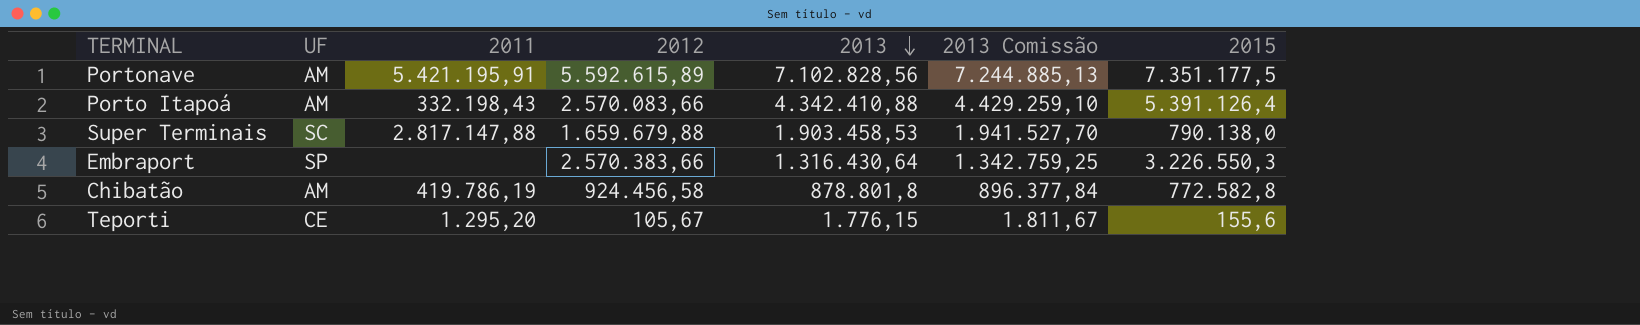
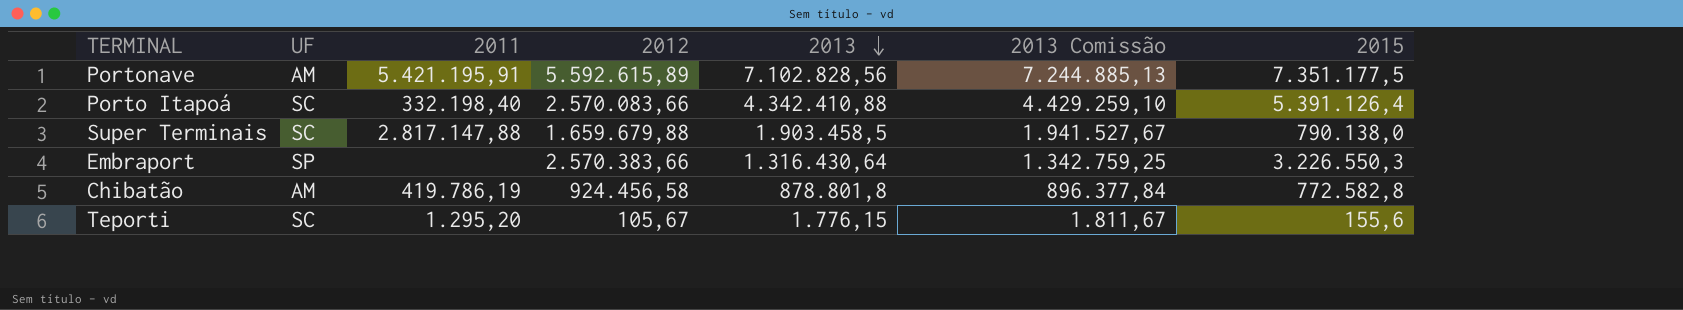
Porto Itapoá | UF: AM -> SC
Porto Itapoá | 2011: 332.198,43 -> 332.198,40
Super Terminais | 2013: 1.903.458,53 -> 1.903.458,5
Super Terminais | 2013 Comissão: 1.941.527,70 -> 1.941.527,67
Teporti | UF: CE -> SC

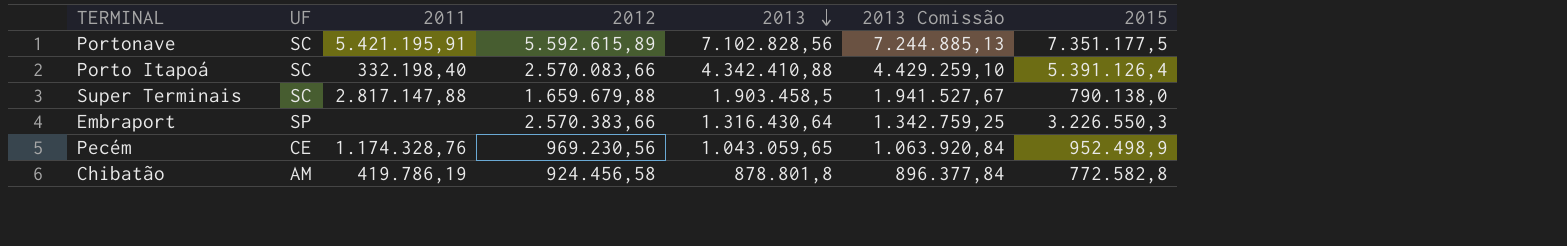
row Teporti: SC | 1.295,20 | 105,67 | 1.776,15 | 1.811,67 | 155,6 -> none
Portonave | UF: AM -> SC
row Pecém: none -> CE | 1.174.328,76 | 969.230,56 | 1.043.059,65 | 1.063.920,84 | 952.498,9

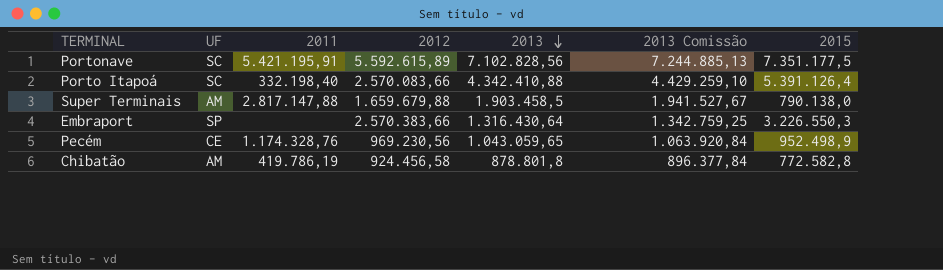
Super Terminais | UF: SC -> AM

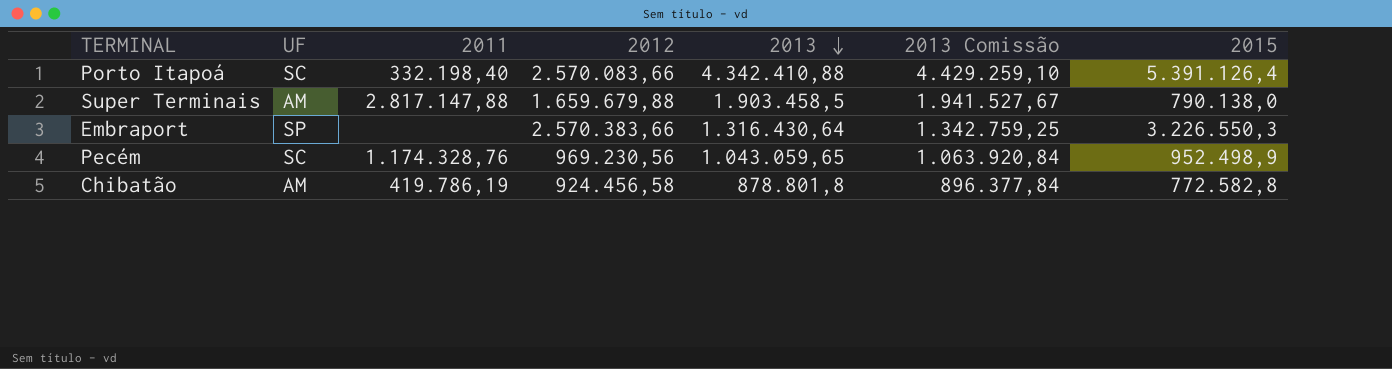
row Portonave: SC | 5.421.195,91 | 5.592.615,89 | 7.102.828,56 | 7.244.885,13 | 7.351.177,5 -> none
Pecém | UF: CE -> SC

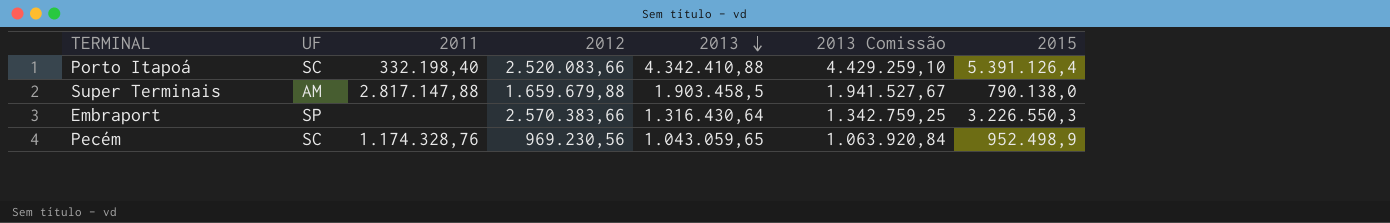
row Chibatão: AM | 419.786,19 | 924.456,58 | 878.801,8 | 896.377,84 | 772.582,8 -> none
Porto Itapoá | 2012: 2.570.083,66 -> 2.520.083,66

